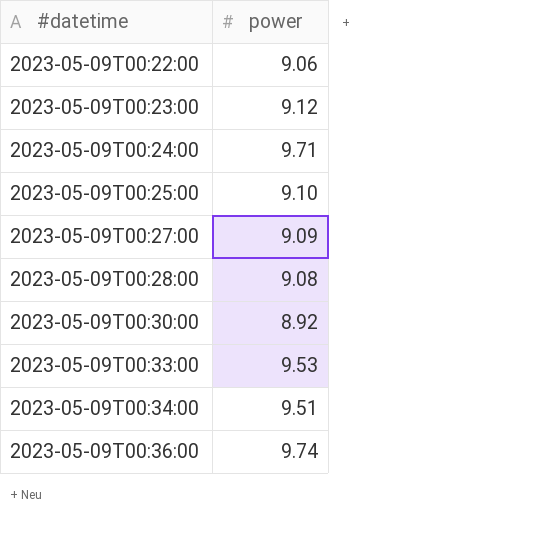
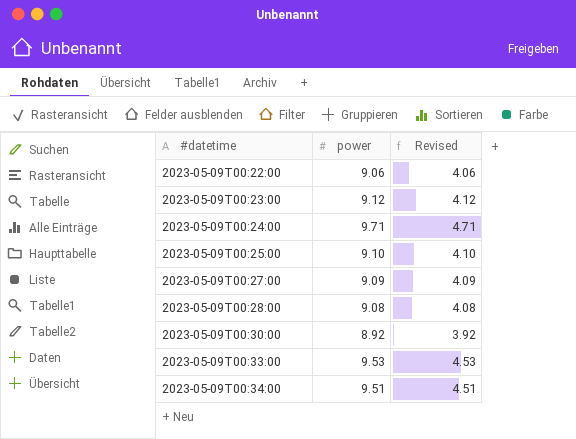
column Revised | formula: none -> [power] - 5
row 2023-05-09T00:36:00: 9.74 -> none

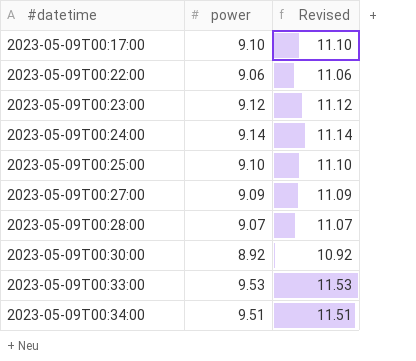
column Revised | formula: [power] - 5 -> [power] + 2
row 2023-05-09T00:17:00: none -> 9.10 | 11.10
2023-05-09T00:24:00 | power: 9.71 -> 9.14
2023-05-09T00:28:00 | power: 9.08 -> 9.07

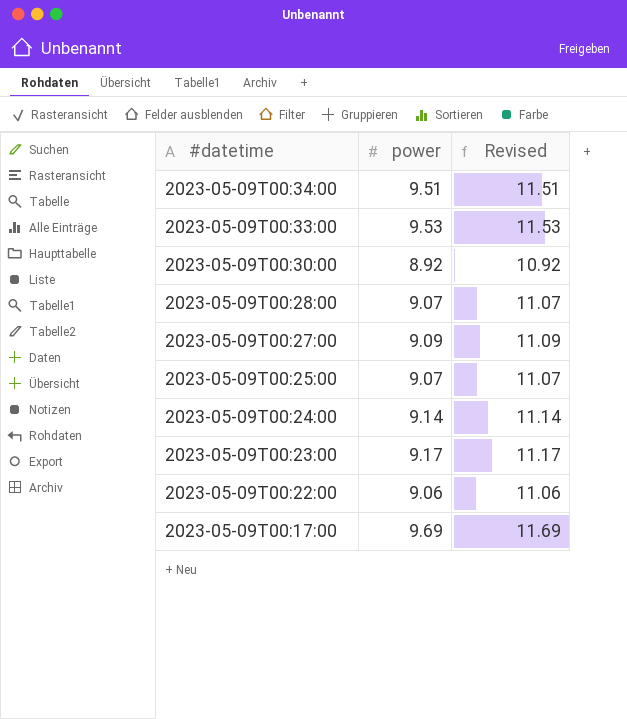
row order: #datetime ascending -> #datetime descending
2023-05-09T00:25:00 | power: 9.10 -> 9.07
2023-05-09T00:25:00 | Revised: 11.10 -> 11.07
2023-05-09T00:23:00 | power: 9.12 -> 9.17
2023-05-09T00:23:00 | Revised: 11.12 -> 11.17
2023-05-09T00:17:00 | power: 9.10 -> 9.69
2023-05-09T00:17:00 | Revised: 11.10 -> 11.69

